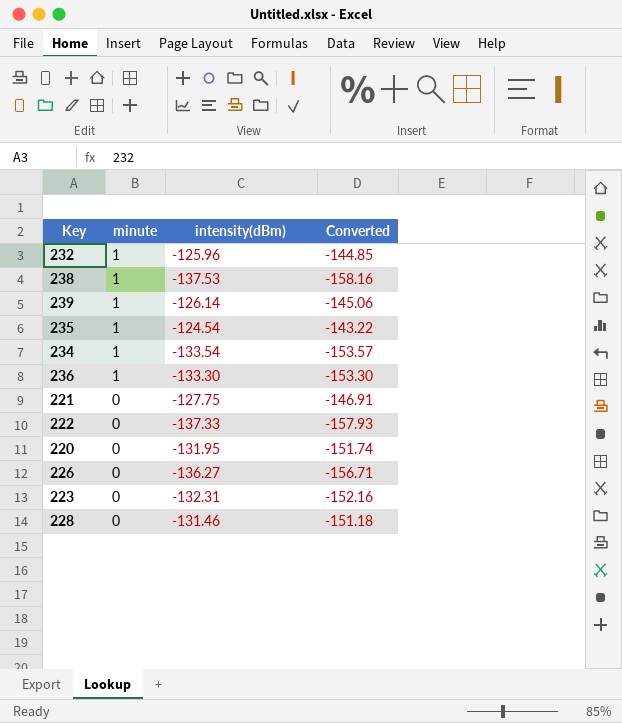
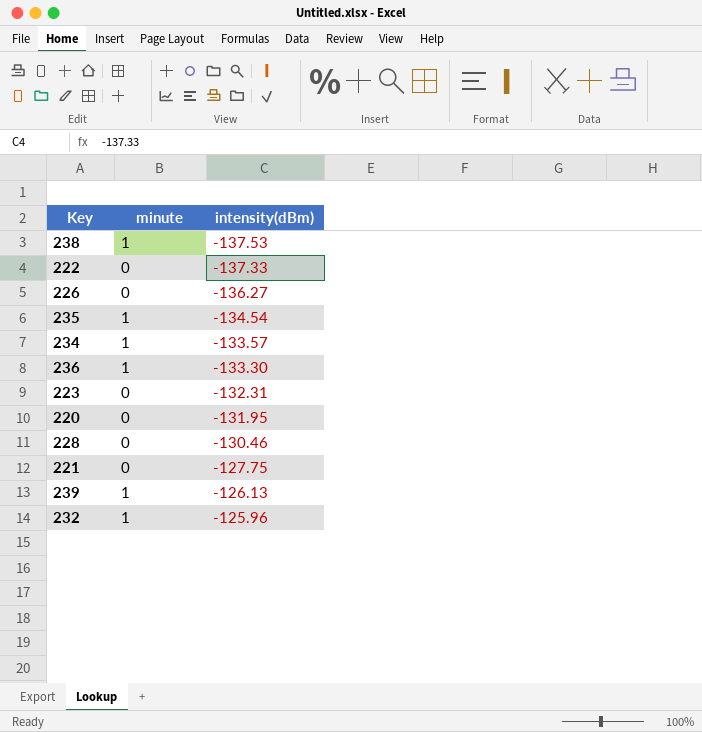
row order: minute descending -> intensity(dBm) ascending
column Converted | formula: [intensity(dBm)] * 1.15 -> none
235 | intensity(dBm): -124.54 -> -134.54
234 | intensity(dBm): -133.54 -> -133.57
228 | intensity(dBm): -131.46 -> -130.46
239 | intensity(dBm): -126.14 -> -126.13

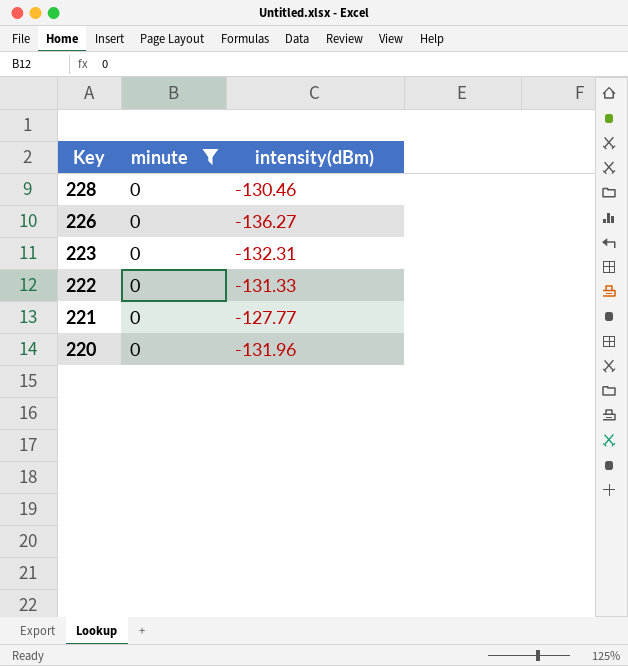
filter: none -> minute = 0
row order: intensity(dBm) ascending -> Key descending
222 | intensity(dBm): -137.33 -> -131.33
221 | intensity(dBm): -127.75 -> -127.77
220 | intensity(dBm): -131.95 -> -131.96

